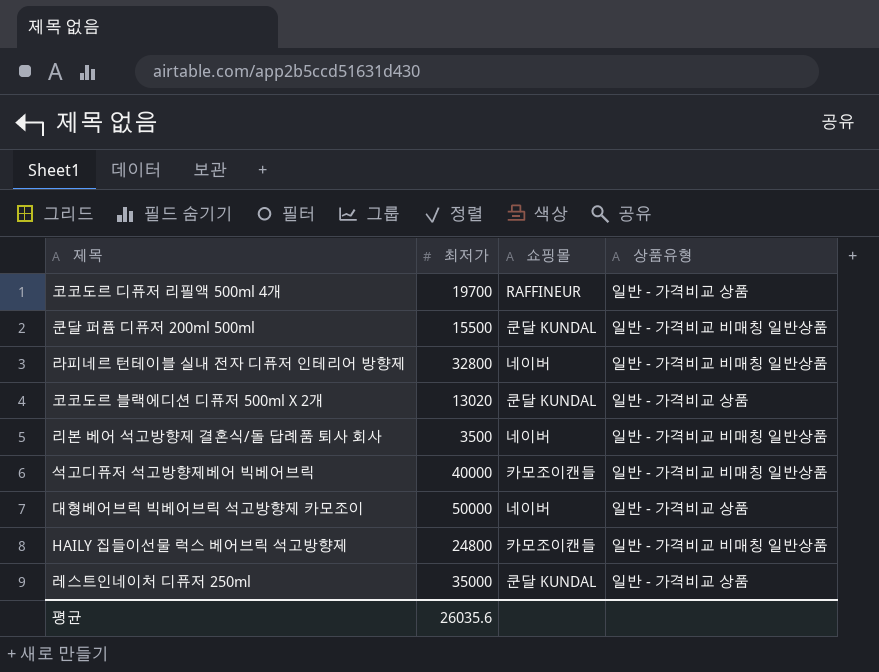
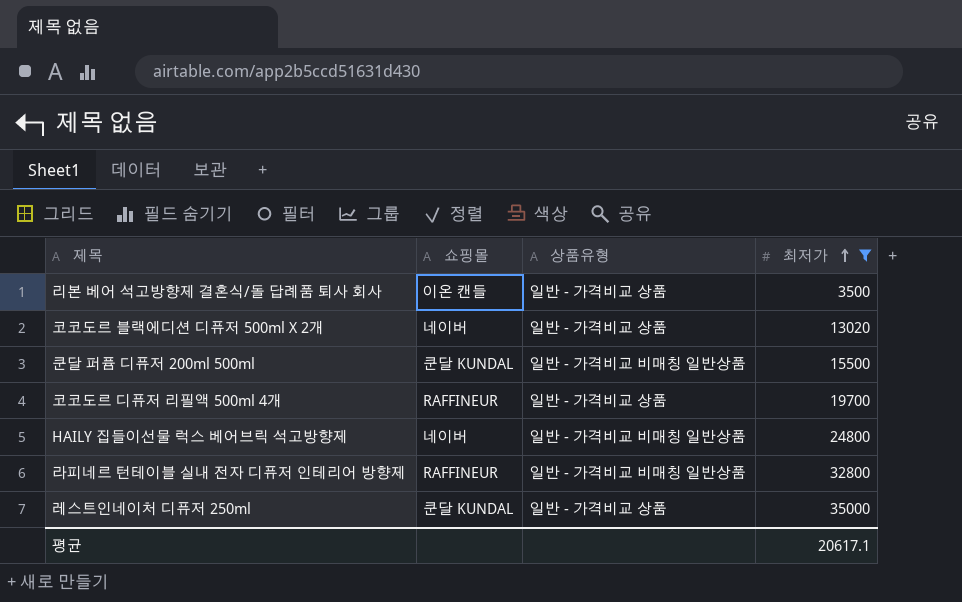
filter: none -> 최저가 <= 35000
row order: none -> 최저가 ascending
column 최저가 | position: 2 -> 4
리본 베어 석고방향제 결혼식/돌 답례품 퇴사 회사 | 쇼핑몰: 네이버 -> 이온 캔들
리본 베어 석고방향제 결혼식/돌 답례품 퇴사 회사 | 상품유형: 일반 - 가격비교 비매칭 일반상품 -> 일반 - 가격비교 상품
코코도르 블랙에디션 디퓨저 500ml X 2개 | 쇼핑몰: 쿤달 KUNDAL -> 네이버
HAILY 집들이선물 럭스 베어브릭 석고방향제 | 쇼핑몰: 카모조이캔들 -> 네이버
라피네르 턴테이블 실내 전자 디퓨저 인테리어 방향제 | 쇼핑몰: 네이버 -> RAFFINEUR
평균 | 최저가: 26035.6 -> 20617.1

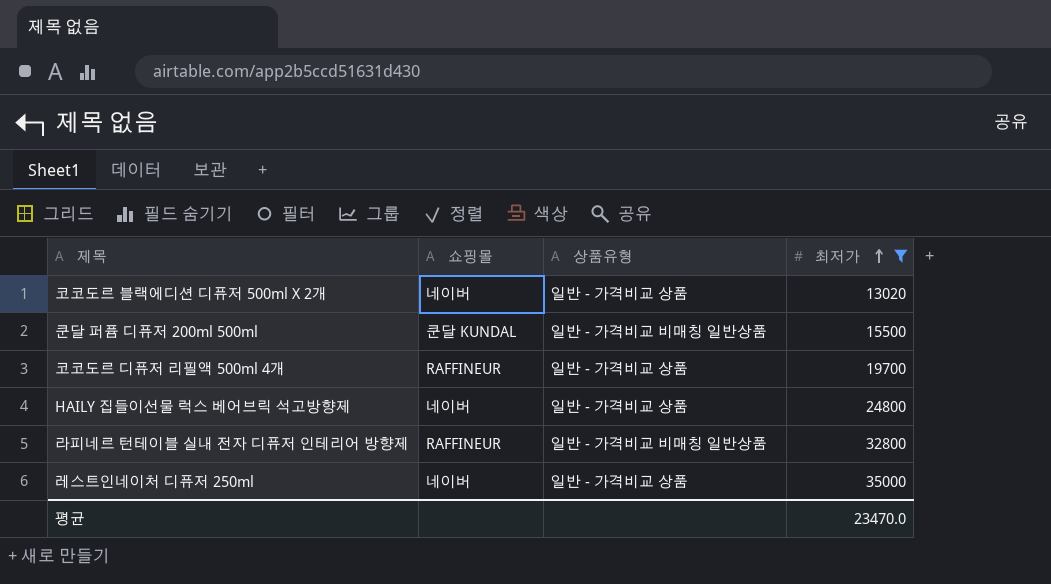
row 리본 베어 석고방향제 결혼식/돌 답례품 퇴사 회사: 이온 캔들 | 일반 - 가격비교 상품 | 3500 -> none
HAILY 집들이선물 럭스 베어브릭 석고방향제 | 상품유형: 일반 - 가격비교 비매칭 일반상품 -> 일반 - 가격비교 상품
레스트인네이처 디퓨저 250ml | 쇼핑몰: 쿤달 KUNDAL -> 네이버
평균 | 최저가: 20617.1 -> 23470.0

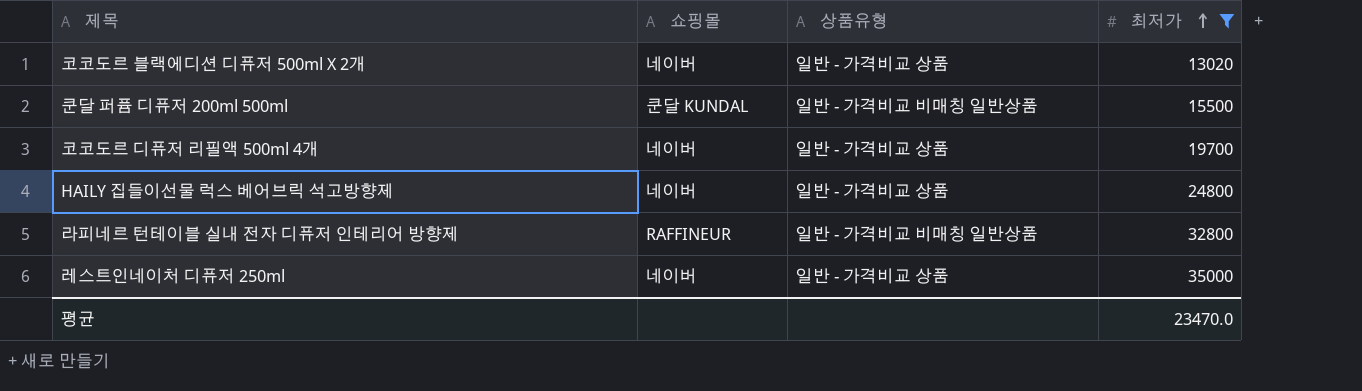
코코도르 디퓨저 리필액 500ml 4개 | 쇼핑몰: RAFFINEUR -> 네이버

